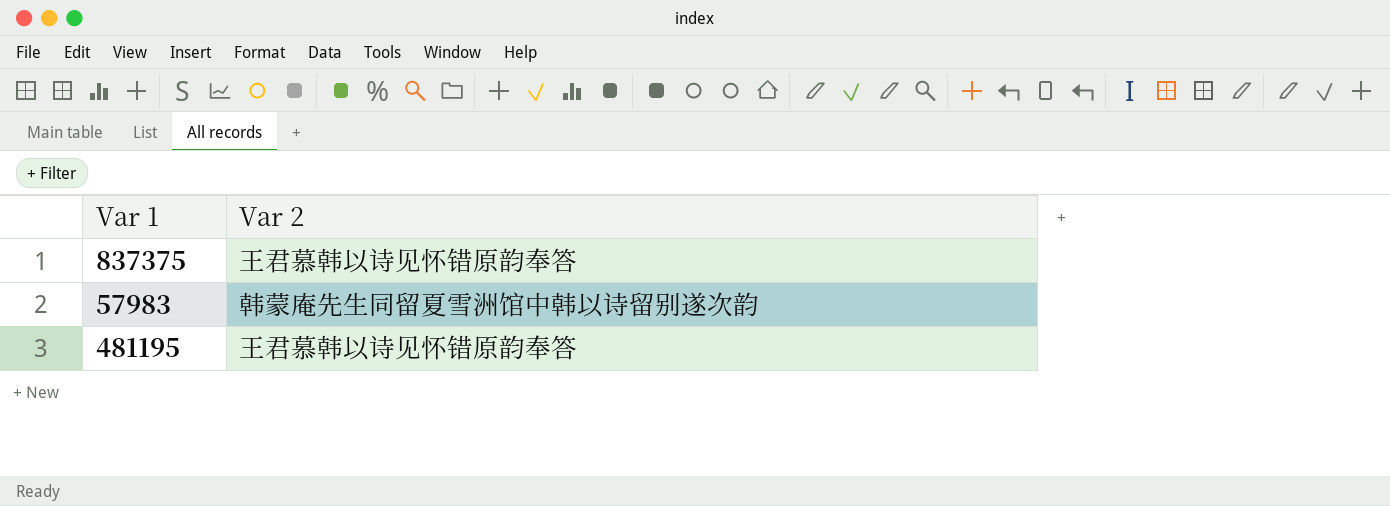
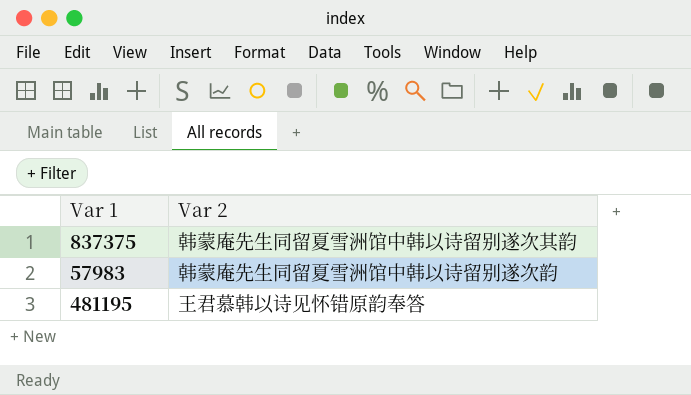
837375 | Var 2: 王君慕韩以诗见怀错原韵奉答 -> 韩蒙庵先生同留夏雪洲馆中韩以诗留别遂次其韵

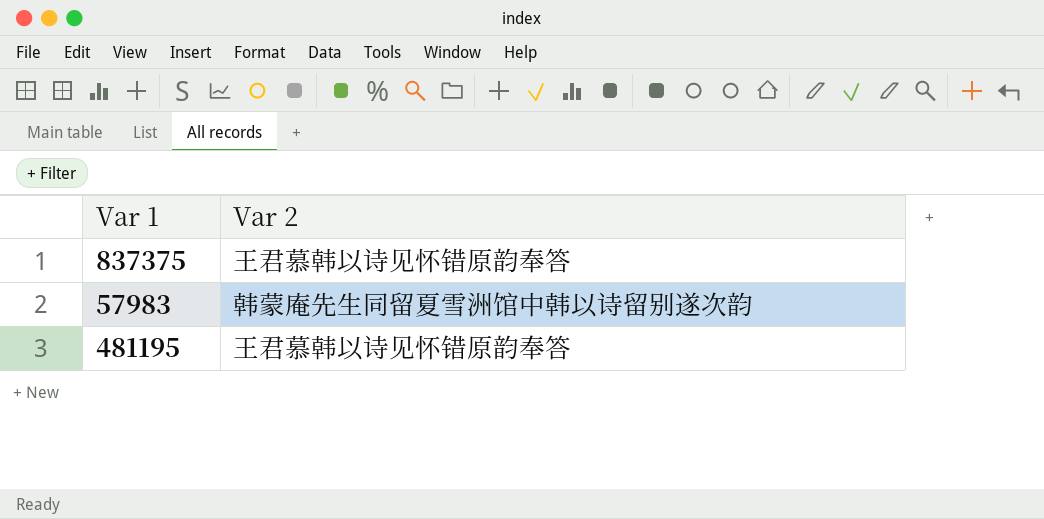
837375 | Var 2: 韩蒙庵先生同留夏雪洲馆中韩以诗留别遂次其韵 -> 王君慕韩以诗见怀错原韵奉答

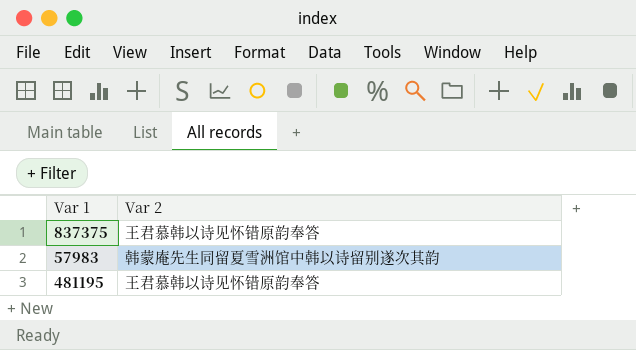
57983 | Var 2: 韩蒙庵先生同留夏雪洲馆中韩以诗留别遂次韵 -> 韩蒙庵先生同留夏雪洲馆中韩以诗留别遂次其韵

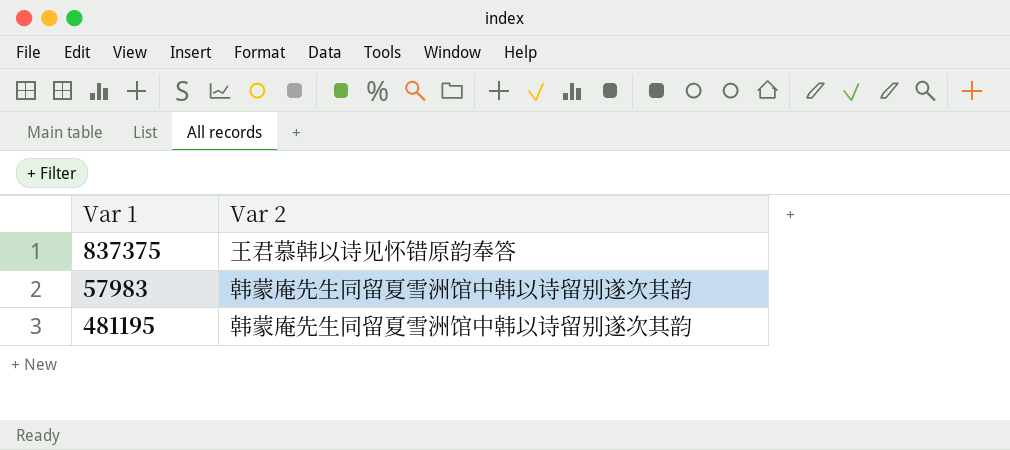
481195 | Var 2: 王君慕韩以诗见怀错原韵奉答 -> 韩蒙庵先生同留夏雪洲馆中韩以诗留别遂次其韵

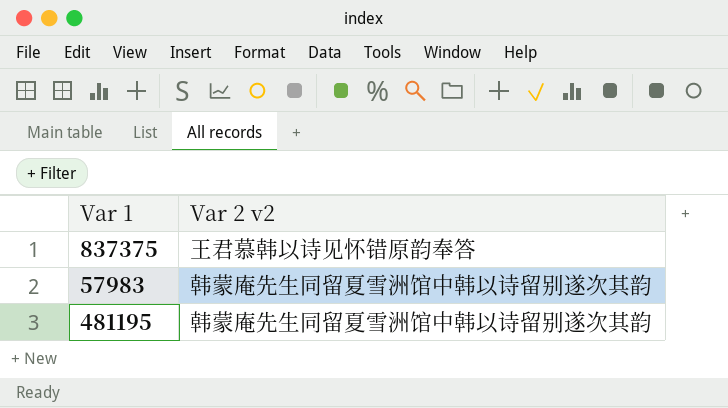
column name: Var 2 -> Var 2 v2

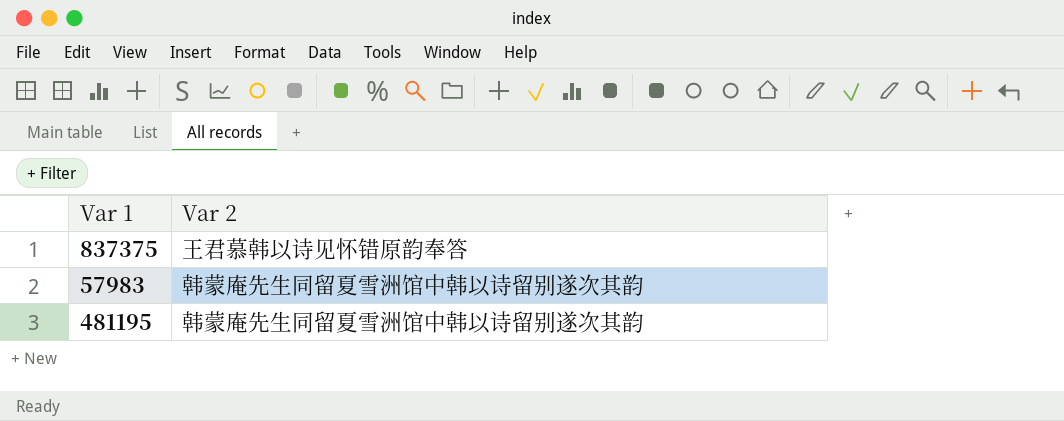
column name: Var 2 v2 -> Var 2

